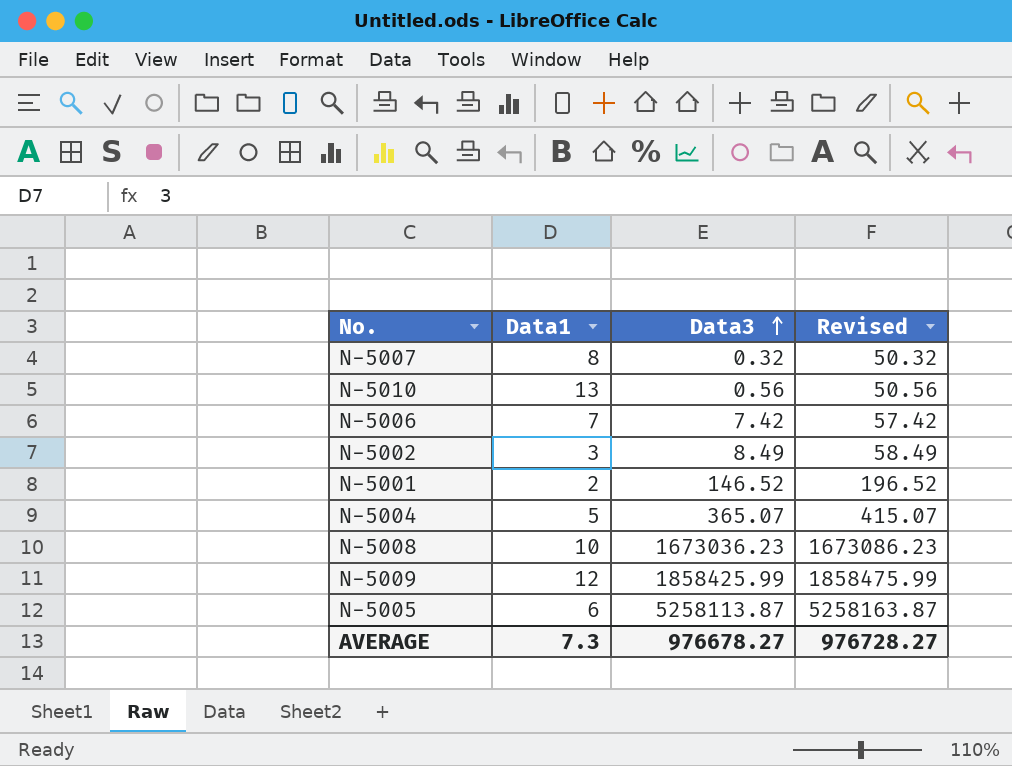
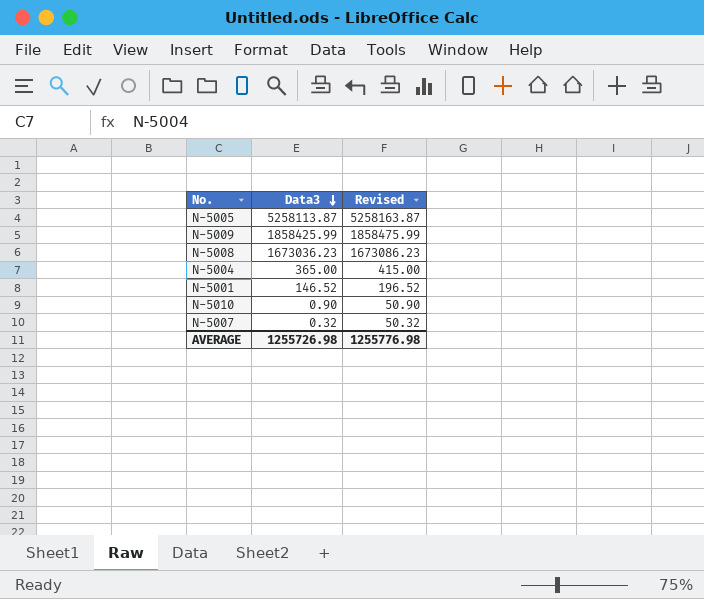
row order: Data3 ascending -> Data3 descending
column Data1 | position: 2 -> none
row N-5006: 7 | 7.42 | 57.42 -> none
row N-5002: 3 | 8.49 | 58.49 -> none
N-5004 | Data3: 365.07 -> 365.00
N-5004 | Revised: 415.07 -> 415.00
N-5010 | Data3: 0.56 -> 0.90
N-5010 | Revised: 50.56 -> 50.90
AVERAGE | Data3: 976678.27 -> 1255726.98
AVERAGE | Revised: 976728.27 -> 1255776.98

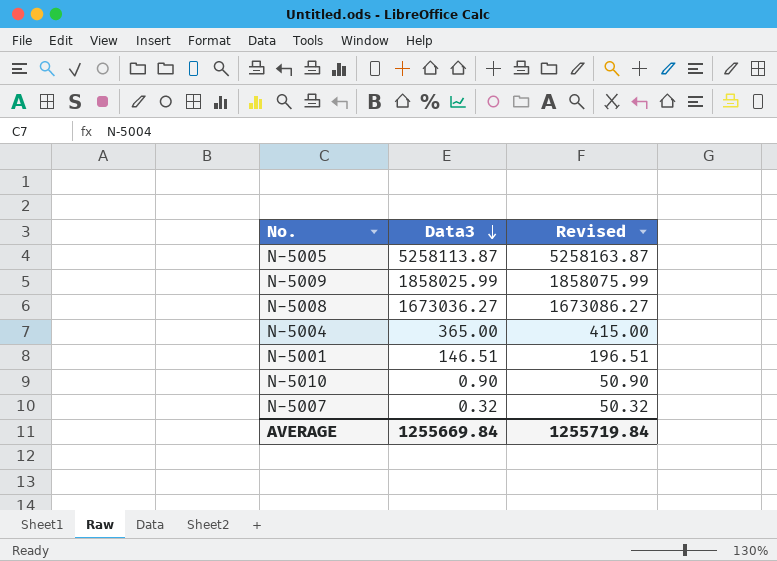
N-5009 | Data3: 1858425.99 -> 1858025.99
N-5009 | Revised: 1858475.99 -> 1858075.99
N-5008 | Data3: 1673036.23 -> 1673036.27
N-5008 | Revised: 1673086.23 -> 1673086.27
N-5001 | Data3: 146.52 -> 146.51
N-5001 | Revised: 196.52 -> 196.51
AVERAGE | Data3: 1255726.98 -> 1255669.84
AVERAGE | Revised: 1255776.98 -> 1255719.84

